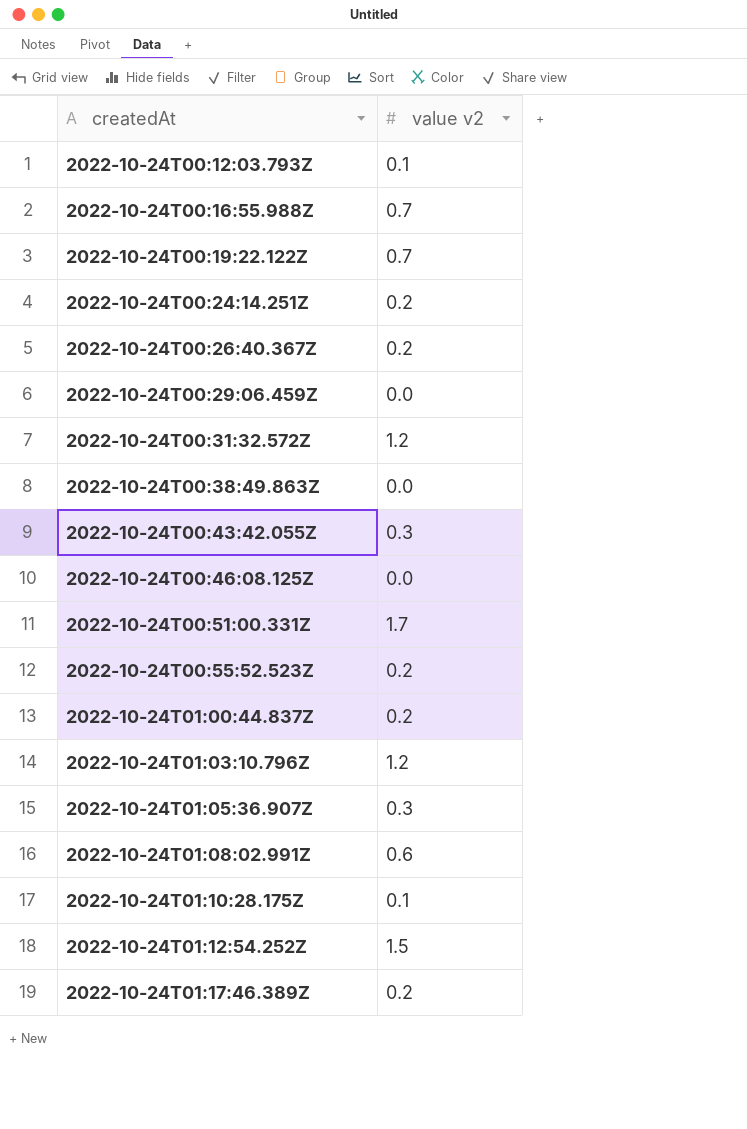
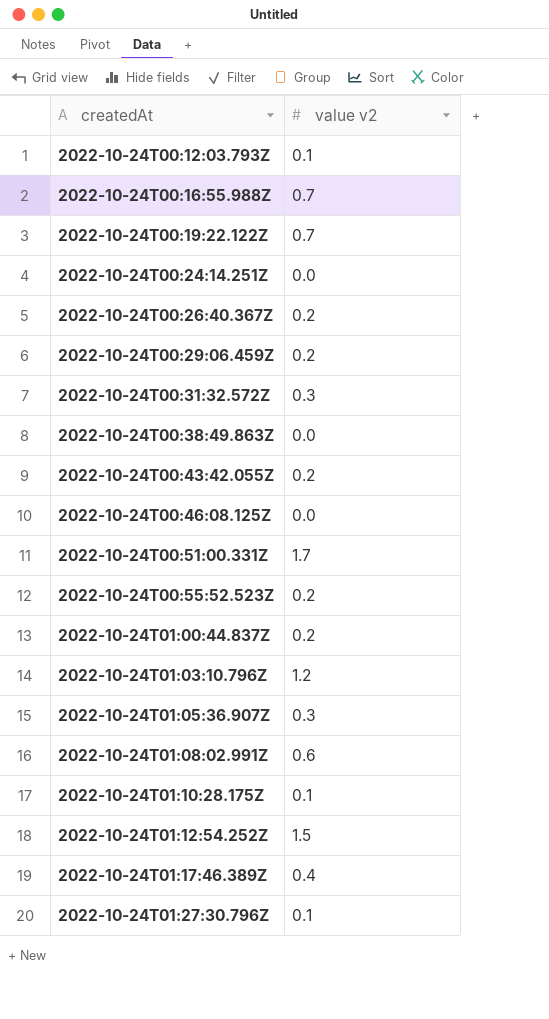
2022-10-24T00:24:14.251Z | value v2: 0.2 -> 0.0
2022-10-24T00:29:06.459Z | value v2: 0.0 -> 0.2
2022-10-24T00:31:32.572Z | value v2: 1.2 -> 0.3
2022-10-24T00:43:42.055Z | value v2: 0.3 -> 0.2
2022-10-24T01:17:46.389Z | value v2: 0.2 -> 0.4
row 2022-10-24T01:27:30.796Z: none -> 0.1

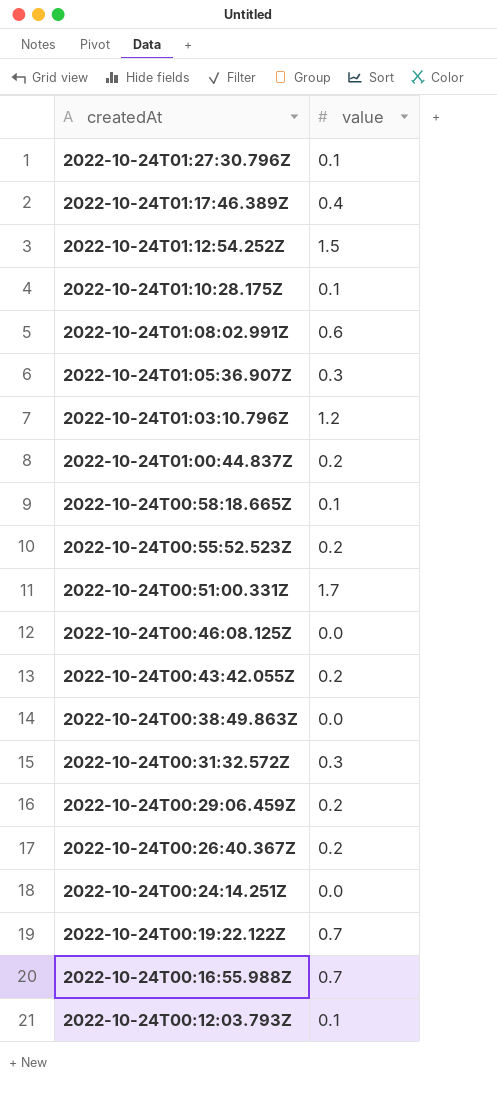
row order: createdAt ascending -> createdAt descending
column name: value v2 -> value
row 2022-10-24T00:58:18.665Z: none -> 0.1

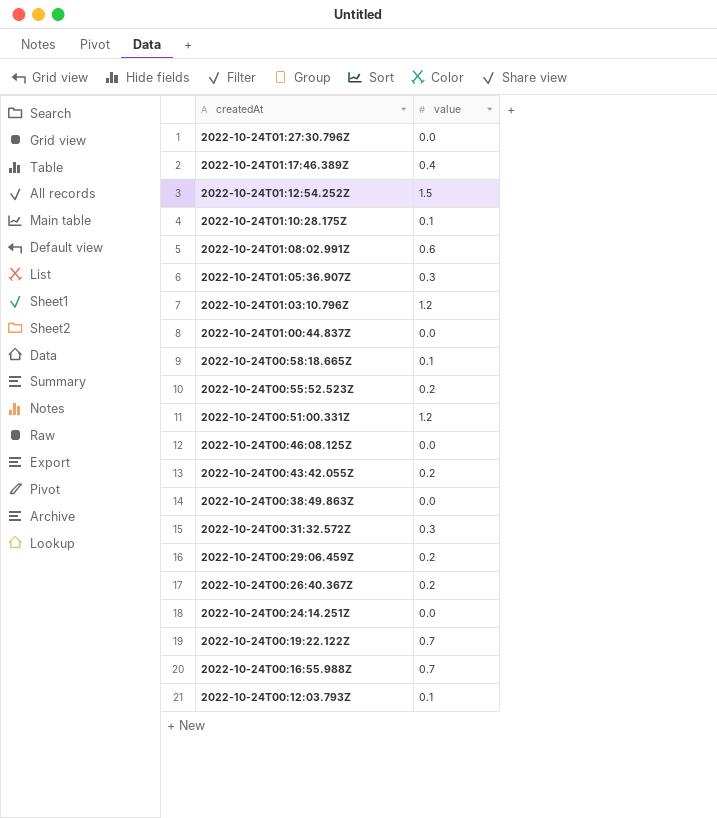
2022-10-24T01:27:30.796Z | value: 0.1 -> 0.0
2022-10-24T01:00:44.837Z | value: 0.2 -> 0.0
2022-10-24T00:51:00.331Z | value: 1.7 -> 1.2

